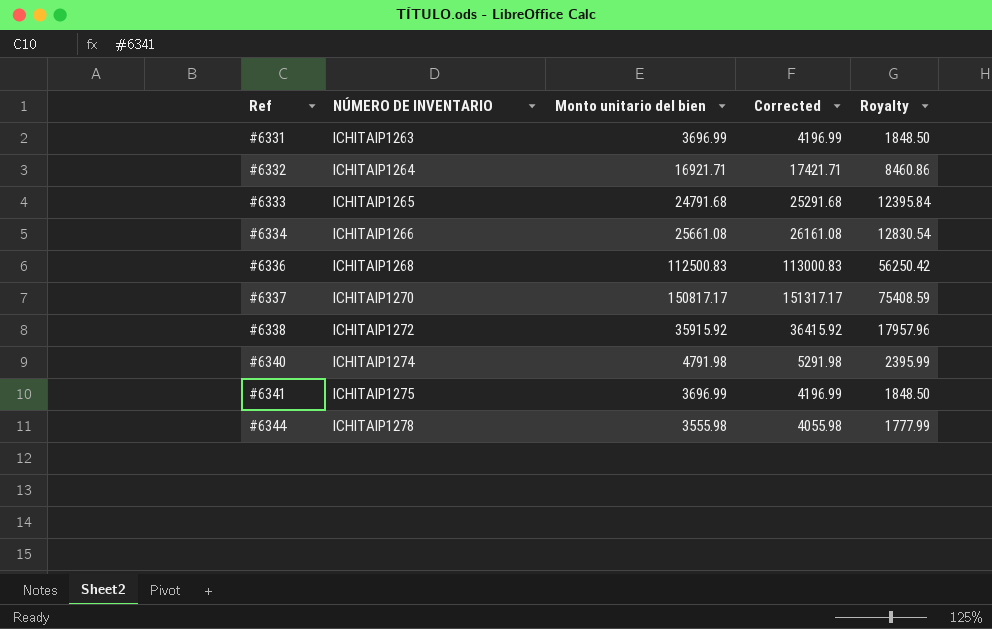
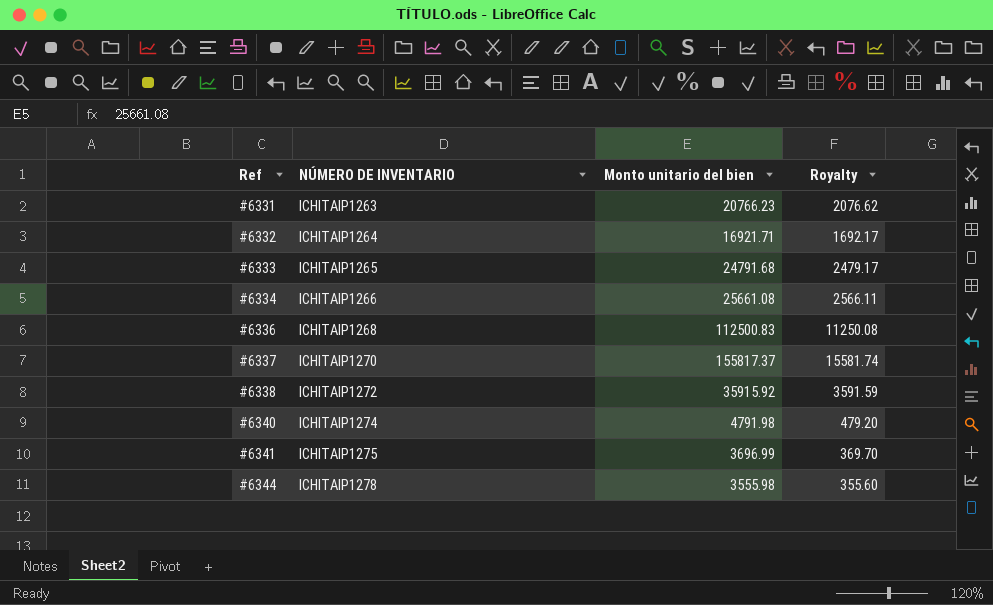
column Corrected | formula: [Monto unitario del bien] + 500 -> none
column Royalty | formula: [Monto unitario del bien] * 0.5 -> [Monto unitario del bien] * 0.1
#6331 | Monto unitario del bien: 3696.99 -> 20766.23
#6337 | Monto unitario del bien: 150817.17 -> 155817.37

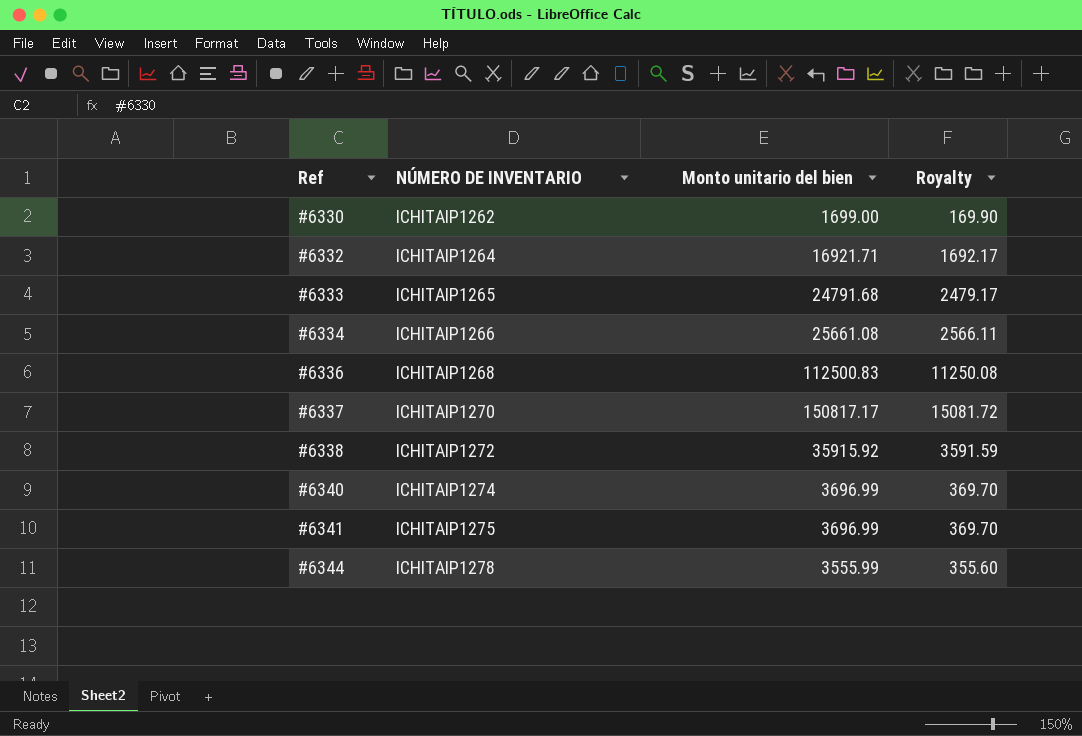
row #6331: ICHITAIP1263 | 20766.23 | 2076.62 -> none
row #6330: none -> ICHITAIP1262 | 1699.00 | 169.90
#6337 | Monto unitario del bien: 155817.37 -> 150817.17
#6337 | Royalty: 15581.74 -> 15081.72
#6340 | Monto unitario del bien: 4791.98 -> 3696.99
#6340 | Royalty: 479.20 -> 369.70
#6344 | Monto unitario del bien: 3555.98 -> 3555.99

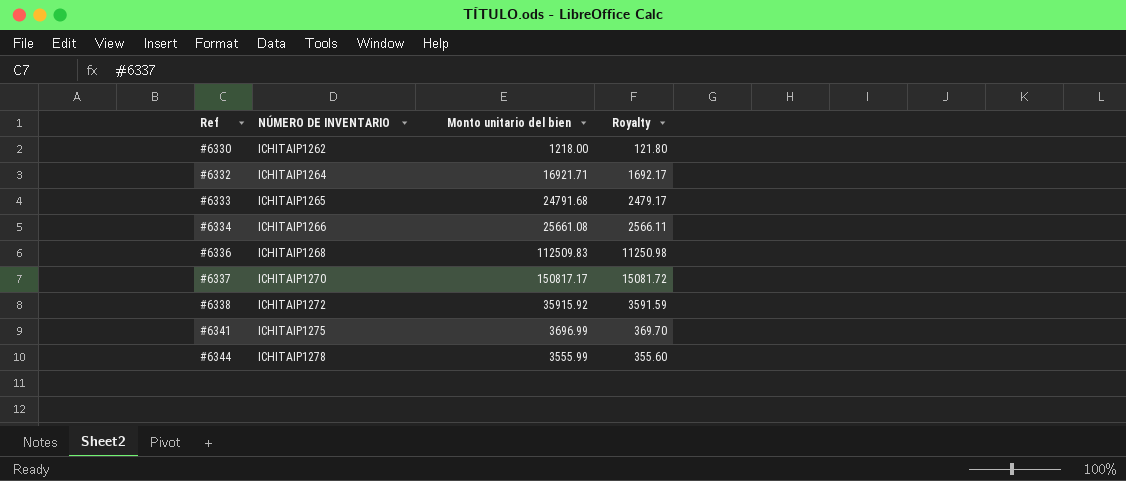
row #6340: ICHITAIP1274 | 3696.99 | 369.70 -> none
#6330 | Monto unitario del bien: 1699.00 -> 1218.00
#6330 | Royalty: 169.90 -> 121.80
#6336 | Monto unitario del bien: 112500.83 -> 112509.83
#6336 | Royalty: 11250.08 -> 11250.98

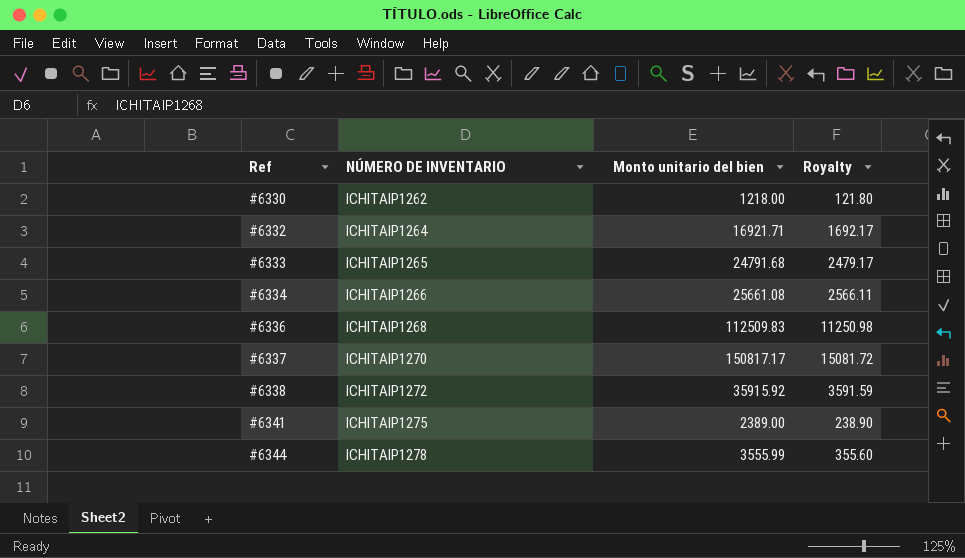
#6341 | Monto unitario del bien: 3696.99 -> 2389.00
#6341 | Royalty: 369.70 -> 238.90

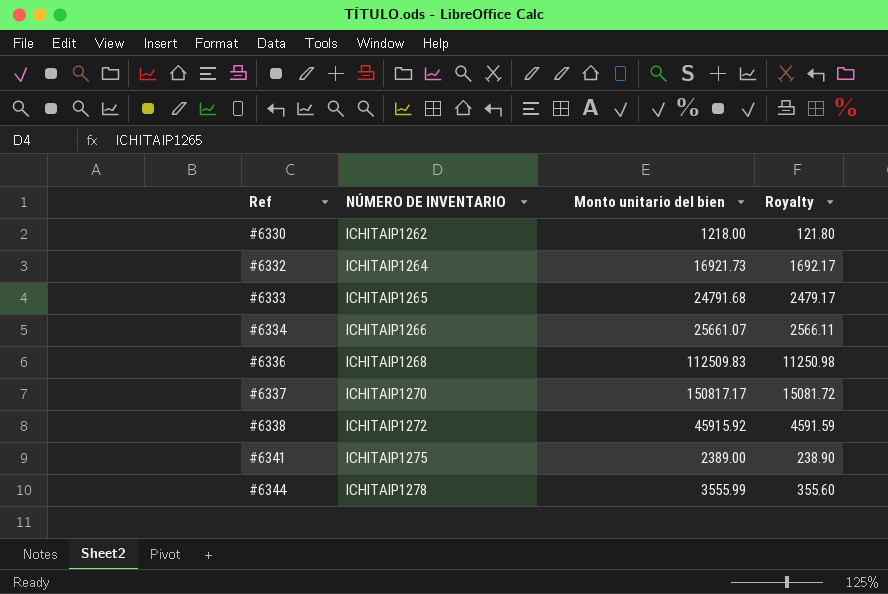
#6332 | Monto unitario del bien: 16921.71 -> 16921.73
#6334 | Monto unitario del bien: 25661.08 -> 25661.07
#6338 | Monto unitario del bien: 35915.92 -> 45915.92
#6338 | Royalty: 3591.59 -> 4591.59

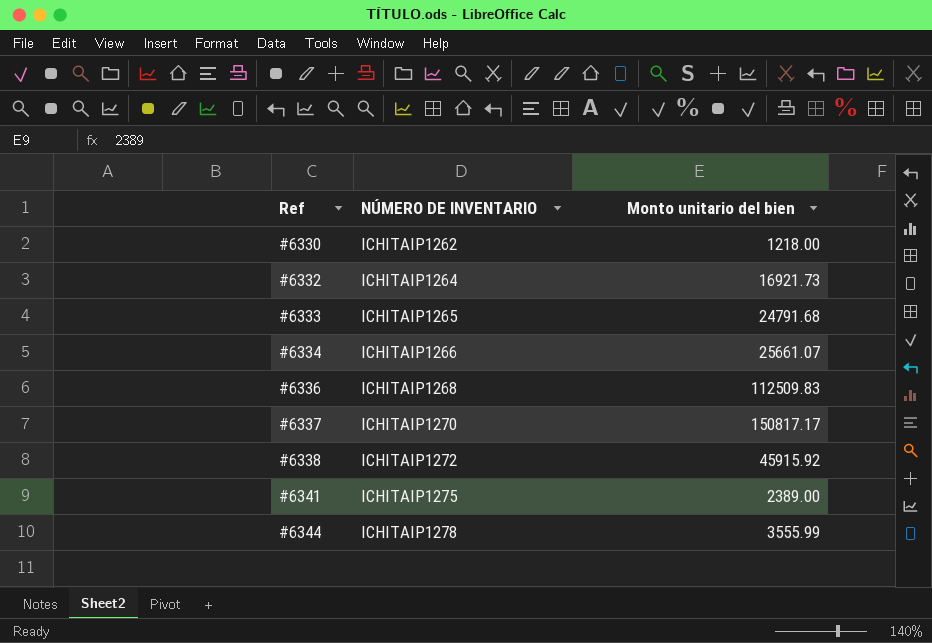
column Royalty | formula: [Monto unitario del bien] * 0.1 -> none

